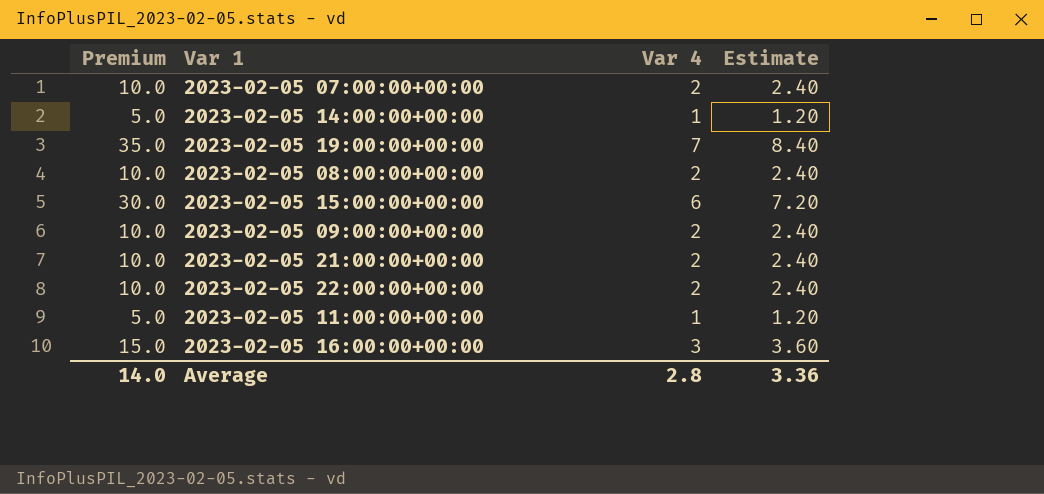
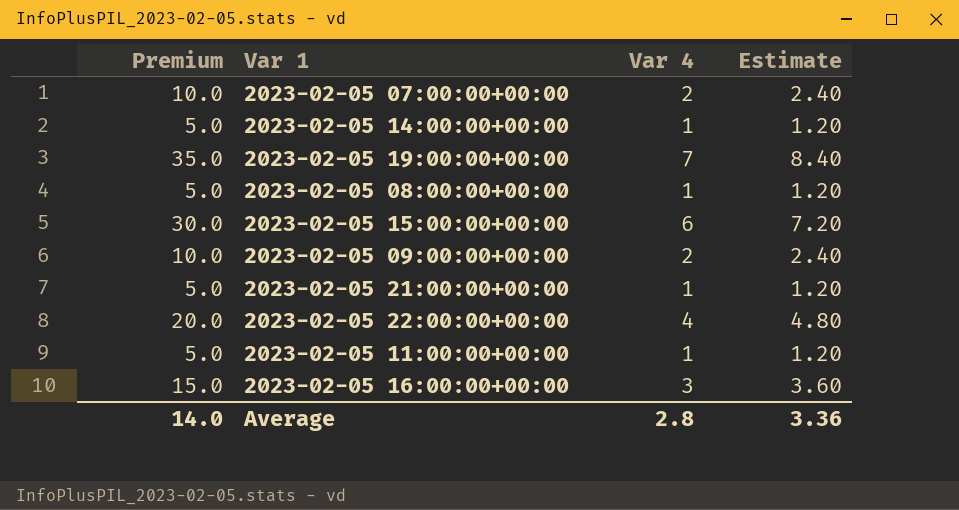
2023-02-05 08:00:00+00:00 | Premium: 10.0 -> 5.0
2023-02-05 08:00:00+00:00 | Var 4: 2 -> 1
2023-02-05 08:00:00+00:00 | Estimate: 2.40 -> 1.20
2023-02-05 21:00:00+00:00 | Premium: 10.0 -> 5.0
2023-02-05 21:00:00+00:00 | Var 4: 2 -> 1
2023-02-05 21:00:00+00:00 | Estimate: 2.40 -> 1.20
2023-02-05 22:00:00+00:00 | Premium: 10.0 -> 20.0
2023-02-05 22:00:00+00:00 | Var 4: 2 -> 4
2023-02-05 22:00:00+00:00 | Estimate: 2.40 -> 4.80

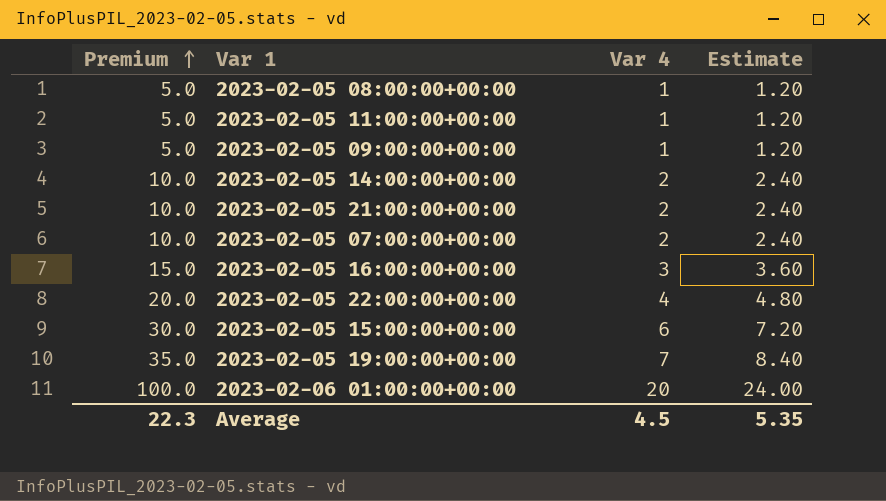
row order: none -> Premium ascending
2023-02-05 09:00:00+00:00 | Premium: 10.0 -> 5.0
2023-02-05 09:00:00+00:00 | Var 4: 2 -> 1
2023-02-05 09:00:00+00:00 | Estimate: 2.40 -> 1.20
2023-02-05 14:00:00+00:00 | Premium: 5.0 -> 10.0
2023-02-05 14:00:00+00:00 | Var 4: 1 -> 2
2023-02-05 14:00:00+00:00 | Estimate: 1.20 -> 2.40
2023-02-05 21:00:00+00:00 | Premium: 5.0 -> 10.0
2023-02-05 21:00:00+00:00 | Var 4: 1 -> 2
2023-02-05 21:00:00+00:00 | Estimate: 1.20 -> 2.40
row 2023-02-06 01:00:00+00:00: none -> 100.0 | 20 | 24.00
Average | Premium: 14.0 -> 22.3
Average | Var 4: 2.8 -> 4.5
Average | Estimate: 3.36 -> 5.35

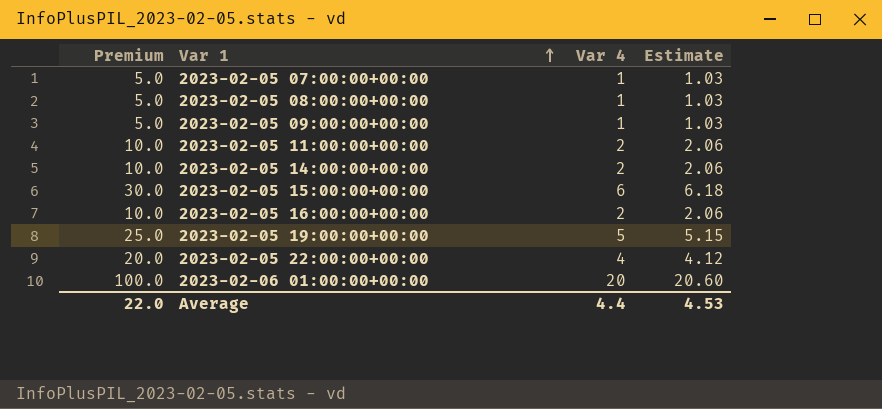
row order: Premium ascending -> Var 1 ascending
column Estimate | formula: [Var 4] * 1.2 -> [Var 4] * 1.03
row 2023-02-05 21:00:00+00:00: 10.0 | 2 | 2.40 -> none
2023-02-05 07:00:00+00:00 | Premium: 10.0 -> 5.0
2023-02-05 07:00:00+00:00 | Var 4: 2 -> 1
2023-02-05 11:00:00+00:00 | Premium: 5.0 -> 10.0
2023-02-05 11:00:00+00:00 | Var 4: 1 -> 2
2023-02-05 16:00:00+00:00 | Premium: 15.0 -> 10.0
2023-02-05 16:00:00+00:00 | Var 4: 3 -> 2
2023-02-05 19:00:00+00:00 | Premium: 35.0 -> 25.0
2023-02-05 19:00:00+00:00 | Var 4: 7 -> 5
Average | Premium: 22.3 -> 22.0
Average | Var 4: 4.5 -> 4.4
Average | Estimate: 5.35 -> 4.53

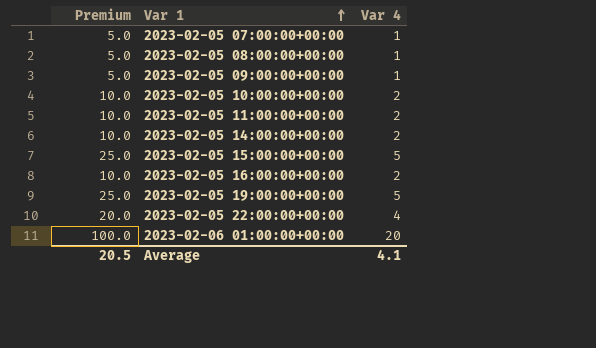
column Estimate | formula: [Var 4] * 1.03 -> none
row 2023-02-05 10:00:00+00:00: none -> 10.0 | 2
2023-02-05 15:00:00+00:00 | Premium: 30.0 -> 25.0
2023-02-05 15:00:00+00:00 | Var 4: 6 -> 5
Average | Premium: 22.0 -> 20.5
Average | Var 4: 4.4 -> 4.1

